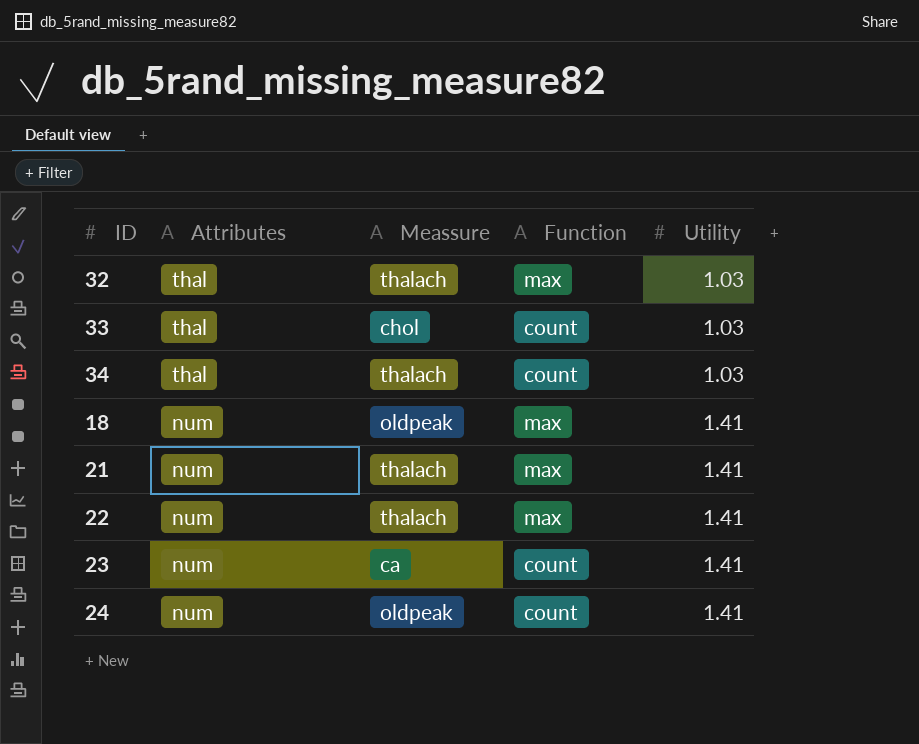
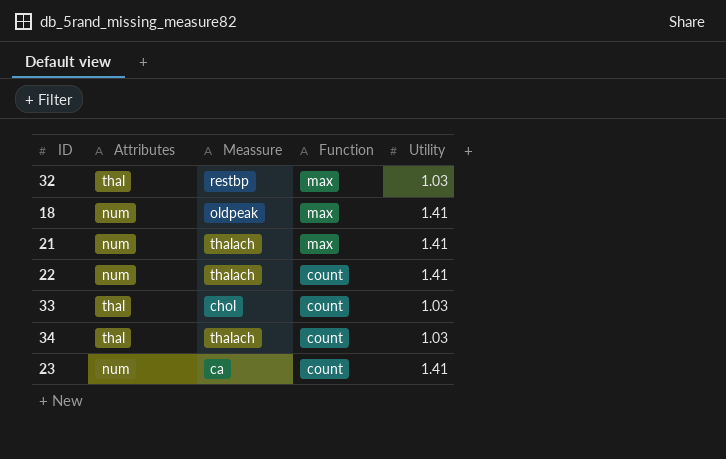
row order: Attributes descending -> Function descending
row 24: num | oldpeak | count | 1.41 -> none
32 | Meassure: thalach -> restbp
22 | Function: max -> count

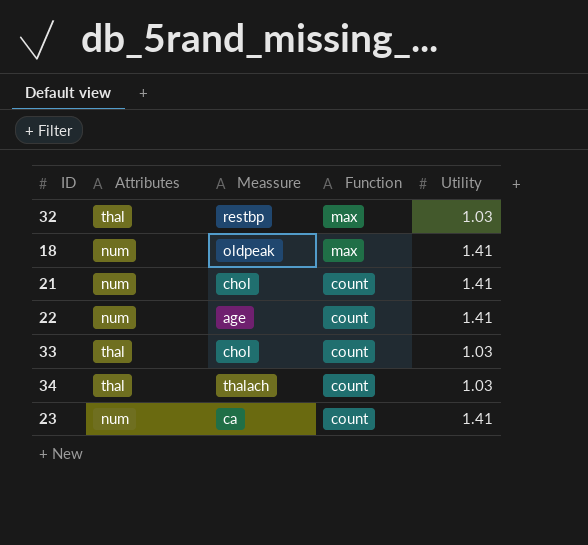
21 | Meassure: thalach -> chol
21 | Function: max -> count
22 | Meassure: thalach -> age

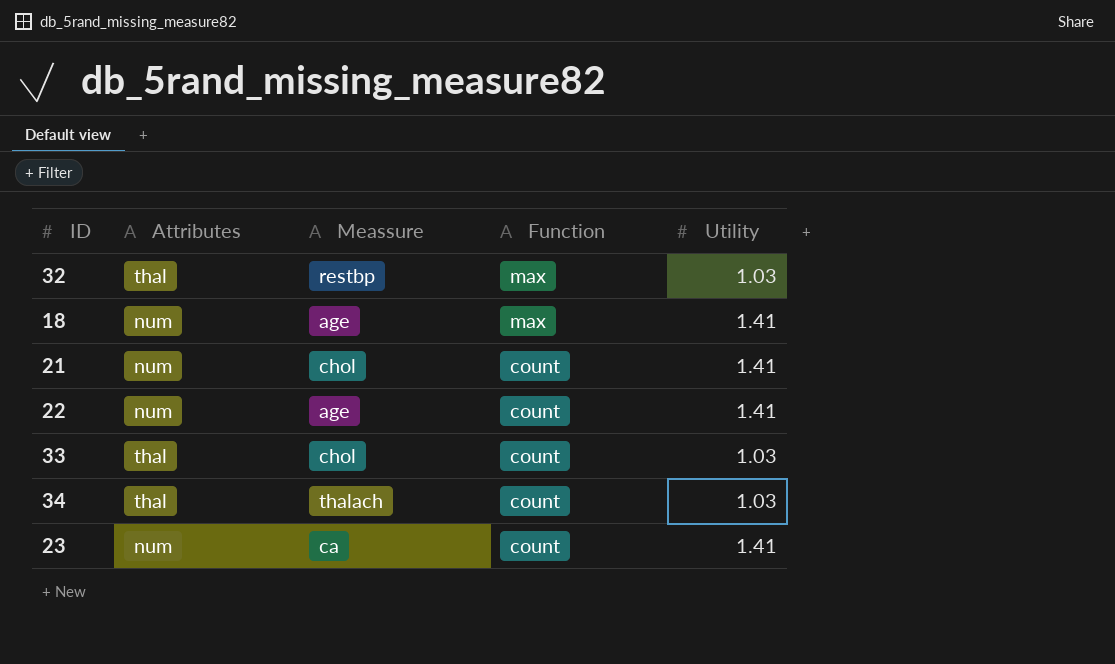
18 | Meassure: oldpeak -> age

